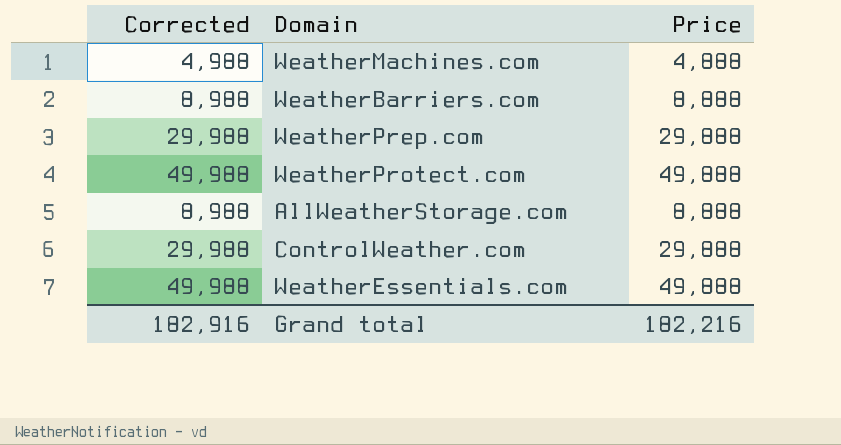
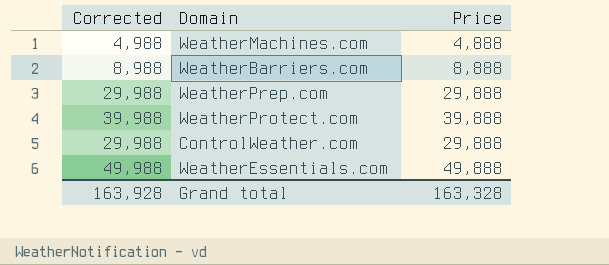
row AllWeatherStorage.com: 8,988 | 8,888 -> none
WeatherProtect.com | Corrected: 49,988 -> 39,988
WeatherProtect.com | Price: 49,888 -> 39,888
Grand total | Corrected: 182,916 -> 163,928
Grand total | Price: 182,216 -> 163,328

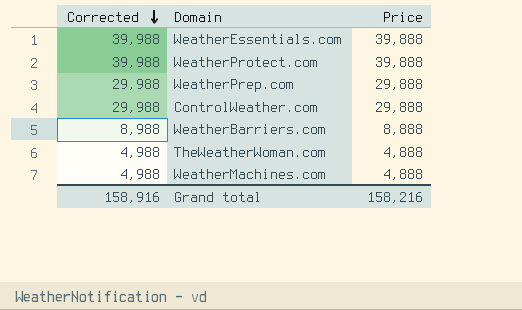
row order: none -> Corrected descending
WeatherEssentials.com | Corrected: 49,988 -> 39,988
WeatherEssentials.com | Price: 49,888 -> 39,888
row TheWeatherWoman.com: none -> 4,988 | 4,888
Grand total | Corrected: 163,928 -> 158,916
Grand total | Price: 163,328 -> 158,216

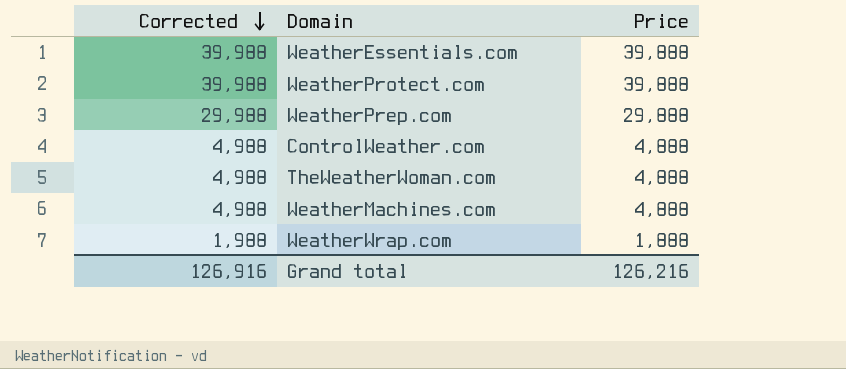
row WeatherBarriers.com: 8,988 | 8,888 -> none
ControlWeather.com | Corrected: 29,988 -> 4,988
ControlWeather.com | Price: 29,888 -> 4,888
row WeatherWrap.com: none -> 1,988 | 1,888
Grand total | Corrected: 158,916 -> 126,916
Grand total | Price: 158,216 -> 126,216

